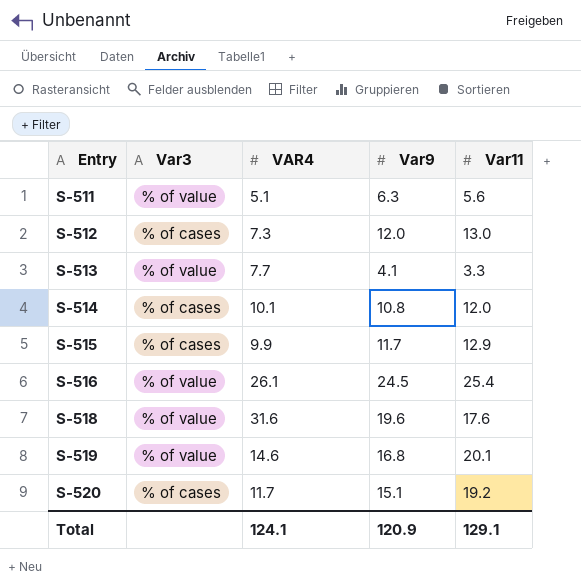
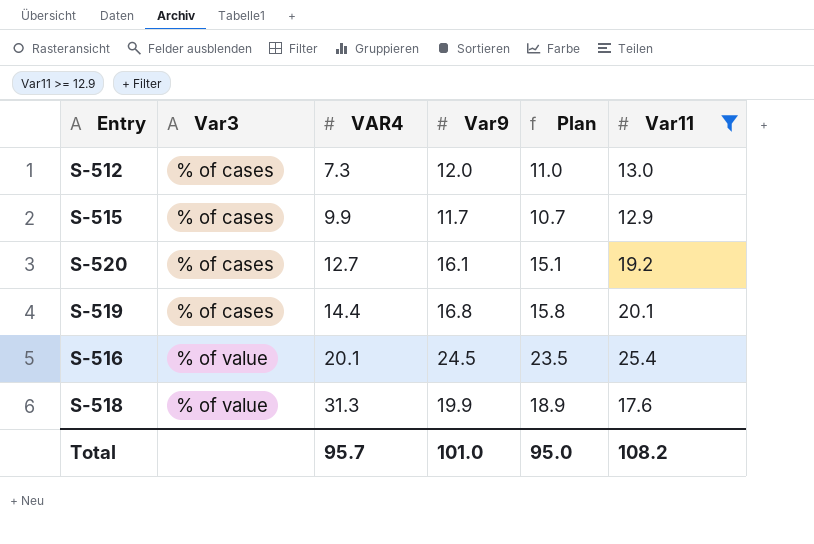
filter: none -> Var11 >= 12.9
row order: Entry ascending -> Var3 ascending
column Plan | formula: none -> [Var9] - 1
S-520 | VAR4: 11.7 -> 12.7
S-520 | Var9: 15.1 -> 16.1
S-519 | Var3: % of value -> % of cases
S-519 | VAR4: 14.6 -> 14.4
S-516 | VAR4: 26.1 -> 20.1
S-518 | VAR4: 31.6 -> 31.3
S-518 | Var9: 19.6 -> 19.9
Total | VAR4: 124.1 -> 95.7
Total | Var9: 120.9 -> 101.0
Total | Var11: 129.1 -> 108.2

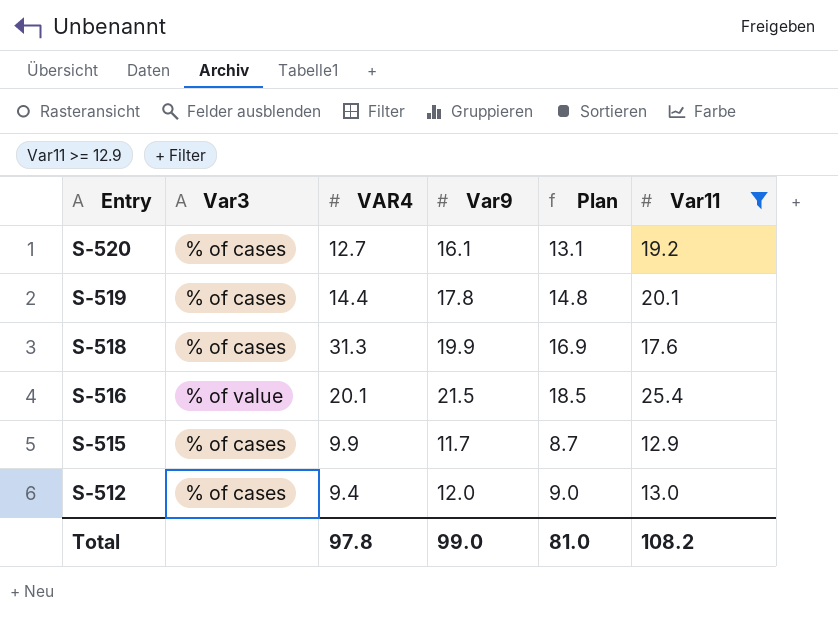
row order: Var3 ascending -> Entry descending
column Plan | formula: [Var9] - 1 -> [Var9] - 3
S-519 | Var9: 16.8 -> 17.8
S-518 | Var3: % of value -> % of cases
S-516 | Var9: 24.5 -> 21.5
S-512 | VAR4: 7.3 -> 9.4
Total | VAR4: 95.7 -> 97.8
Total | Var9: 101.0 -> 99.0
Total | Plan: 95.0 -> 81.0

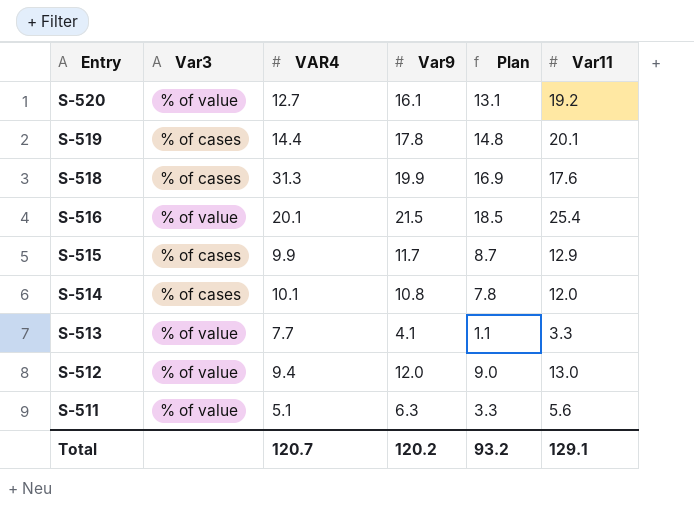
filter: Var11 >= 12.9 -> none
S-520 | Var3: % of cases -> % of value
S-512 | Var3: % of cases -> % of value
Total | VAR4: 97.8 -> 120.7
Total | Var9: 99.0 -> 120.2
Total | Plan: 81.0 -> 93.2
Total | Var11: 108.2 -> 129.1

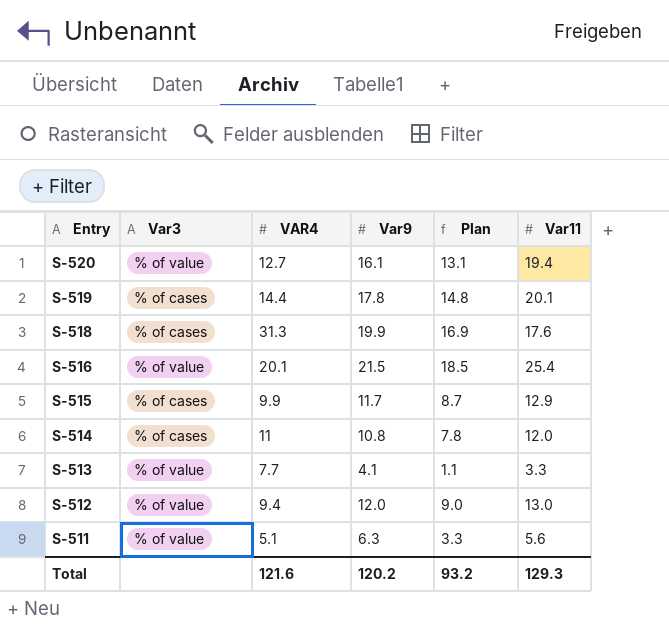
S-520 | Var11: 19.2 -> 19.4
S-514 | VAR4: 10.1 -> 11
Total | VAR4: 120.7 -> 121.6
Total | Var11: 129.1 -> 129.3

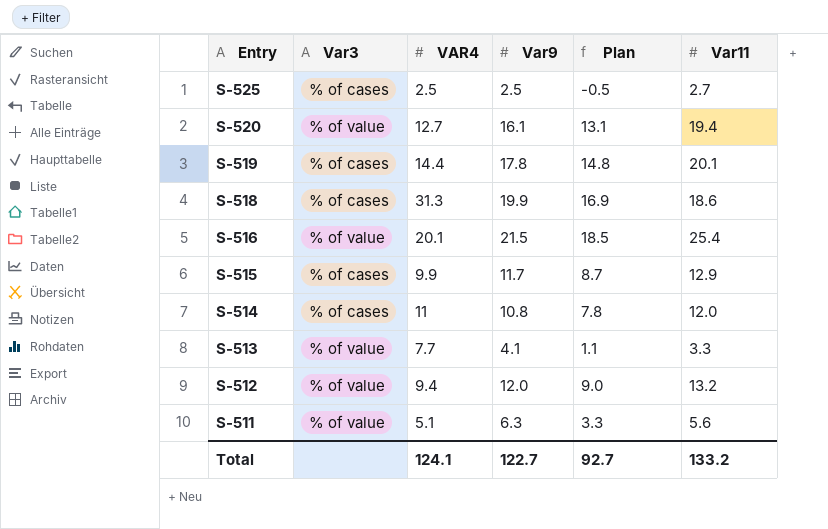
row S-525: none -> % of cases | 2.5 | 2.5 | -0.5 | 2.7
S-518 | Var11: 17.6 -> 18.6
S-512 | Var11: 13.0 -> 13.2
Total | VAR4: 121.6 -> 124.1
Total | Var9: 120.2 -> 122.7
Total | Plan: 93.2 -> 92.7
Total | Var11: 129.3 -> 133.2

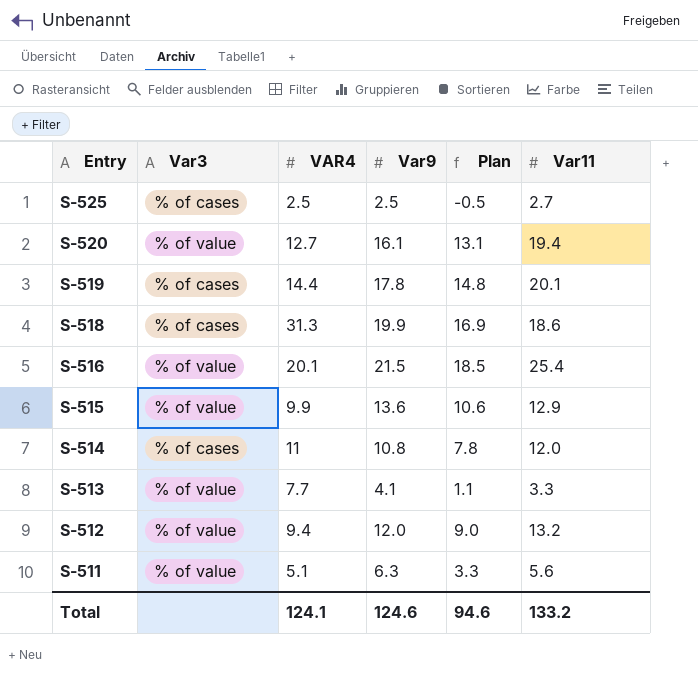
S-515 | Var3: % of cases -> % of value
S-515 | Var9: 11.7 -> 13.6
S-515 | Plan: 8.7 -> 10.6
Total | Var9: 122.7 -> 124.6
Total | Plan: 92.7 -> 94.6

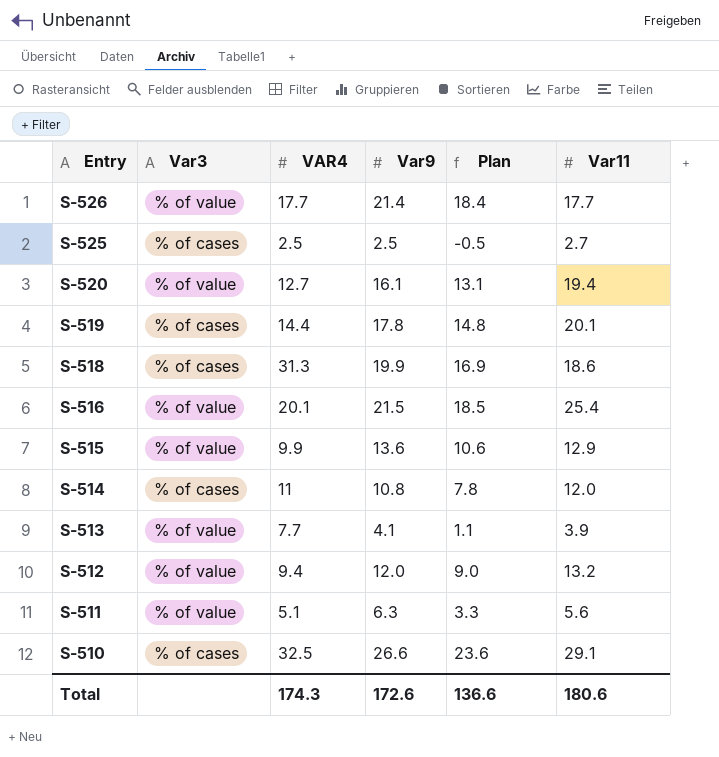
row S-526: none -> % of value | 17.7 | 21.4 | 18.4 | 17.7
S-513 | Var11: 3.3 -> 3.9
row S-510: none -> % of cases | 32.5 | 26.6 | 23.6 | 29.1
Total | VAR4: 124.1 -> 174.3
Total | Var9: 124.6 -> 172.6
Total | Plan: 94.6 -> 136.6
Total | Var11: 133.2 -> 180.6

